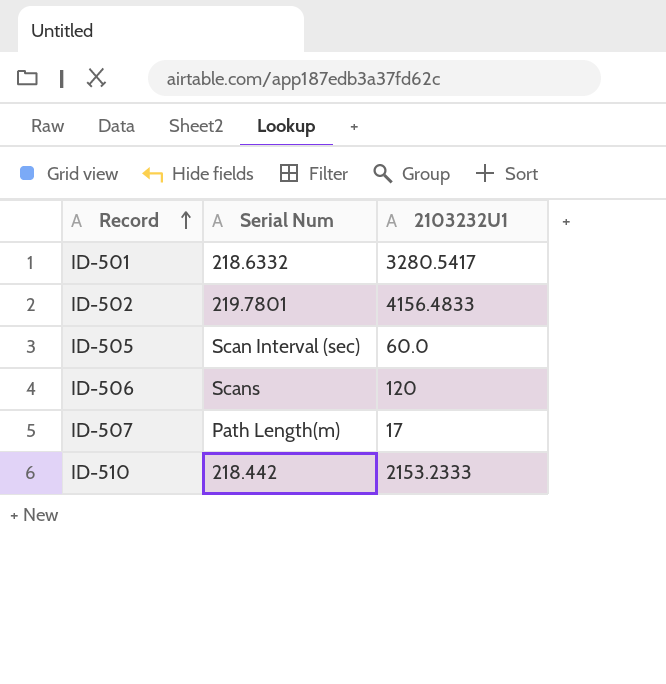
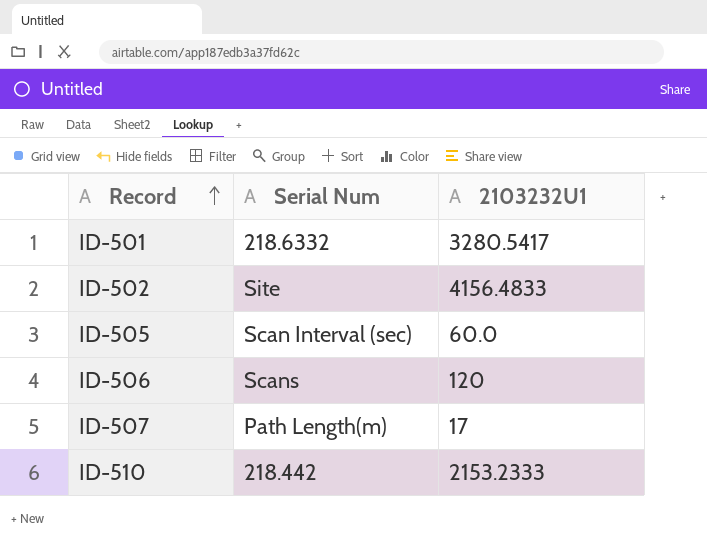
ID-502 | Serial Num: 219.7801 -> Site

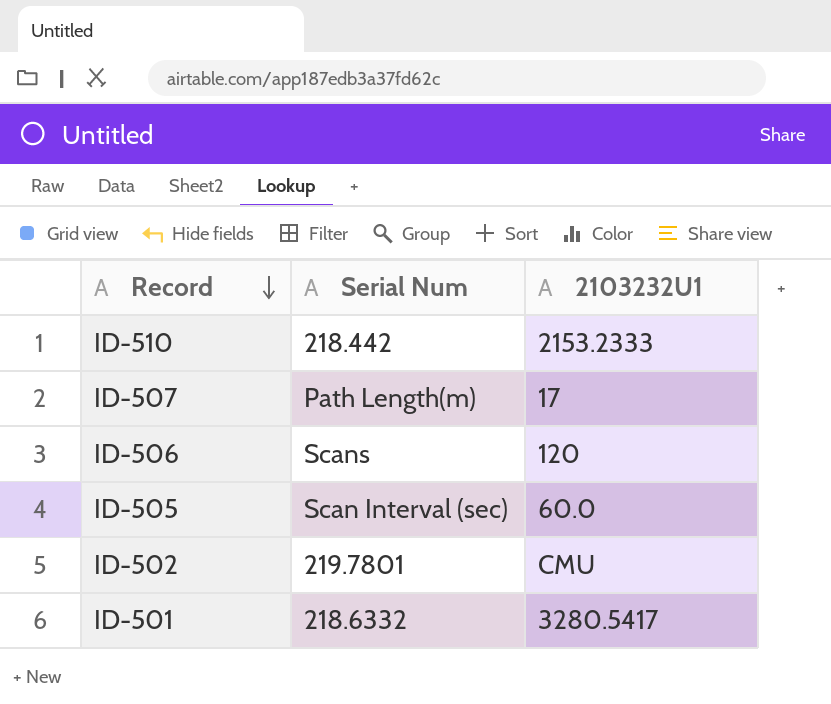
row order: Record ascending -> Record descending
ID-502 | Serial Num: Site -> 219.7801
ID-502 | 2103232U1: 4156.4833 -> CMU

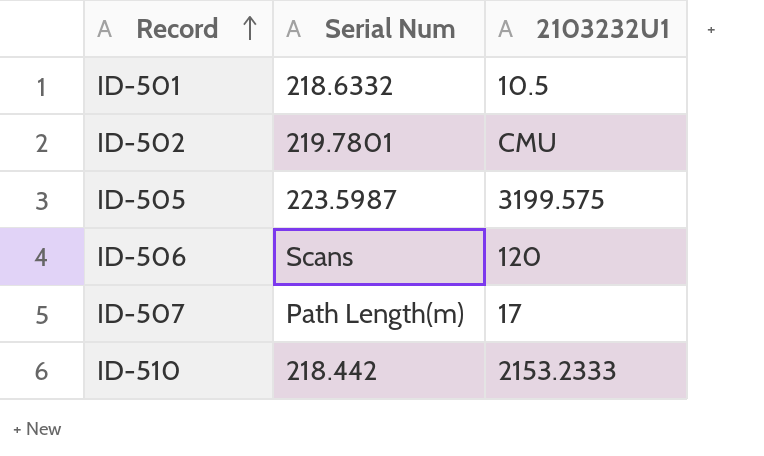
row order: Record descending -> Record ascending
ID-501 | 2103232U1: 3280.5417 -> 10.5
ID-505 | Serial Num: Scan Interval (sec) -> 223.5987
ID-505 | 2103232U1: 60.0 -> 3199.575

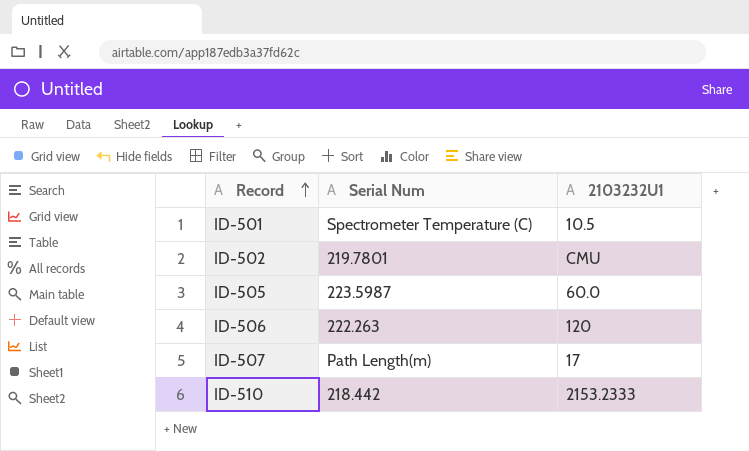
ID-501 | Serial Num: 218.6332 -> Spectrometer Temperature (C)
ID-505 | 2103232U1: 3199.575 -> 60.0
ID-506 | Serial Num: Scans -> 222.263

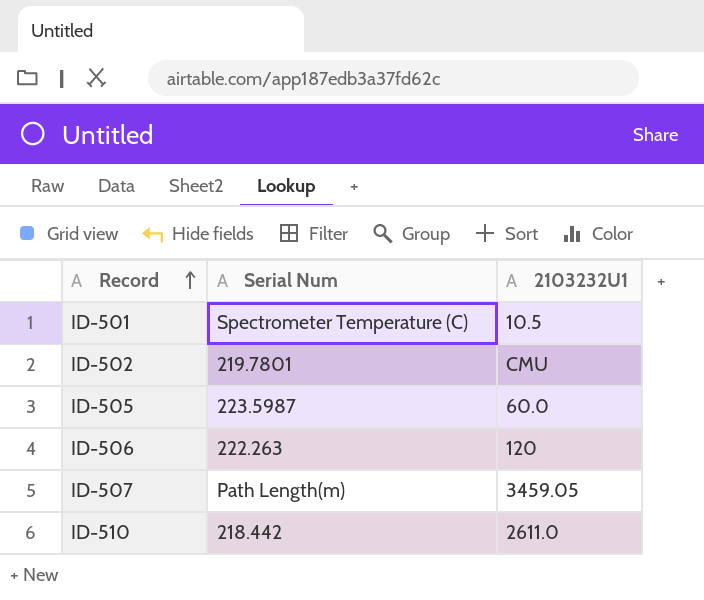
ID-507 | 2103232U1: 17 -> 3459.05
ID-510 | 2103232U1: 2153.2333 -> 2611.0

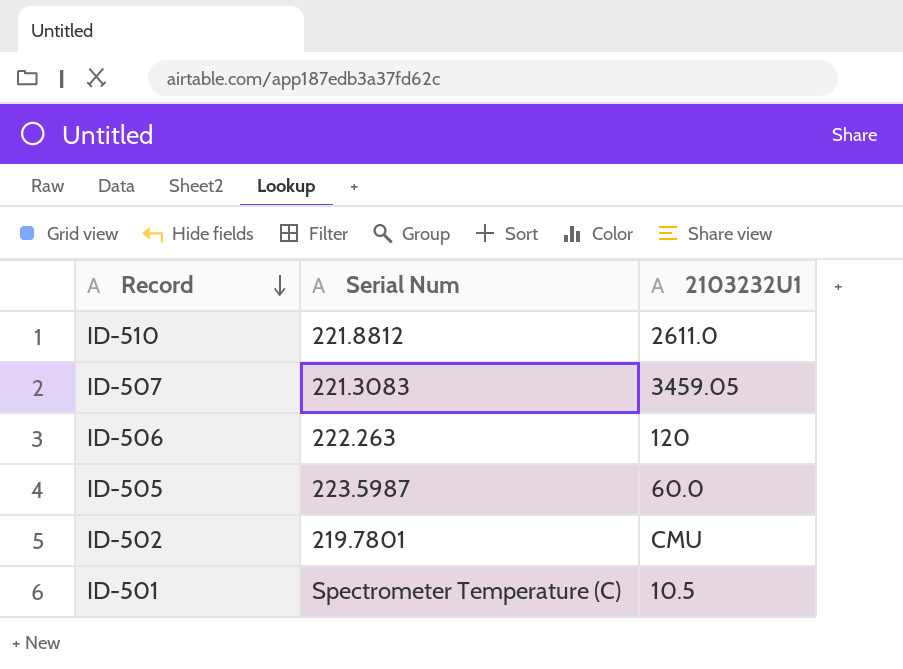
row order: Record ascending -> Record descending
ID-510 | Serial Num: 218.442 -> 221.8812
ID-507 | Serial Num: Path Length(m) -> 221.3083

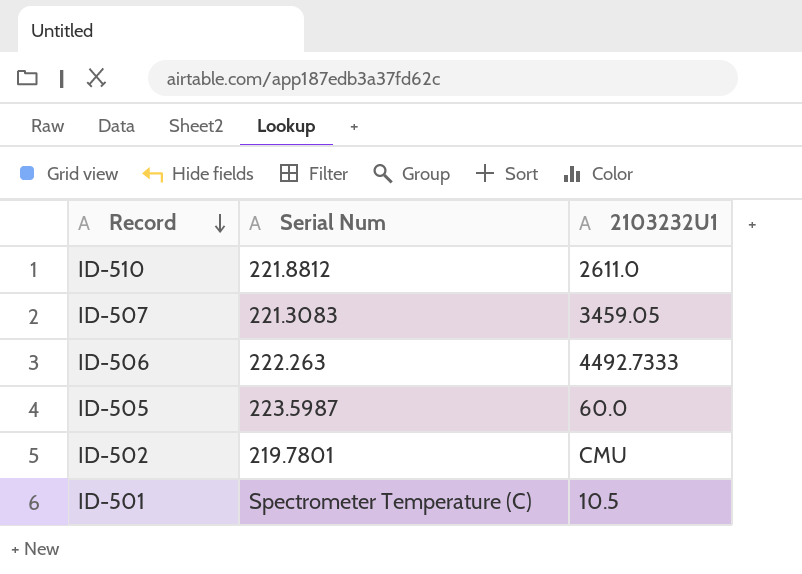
ID-506 | 2103232U1: 120 -> 4492.7333

